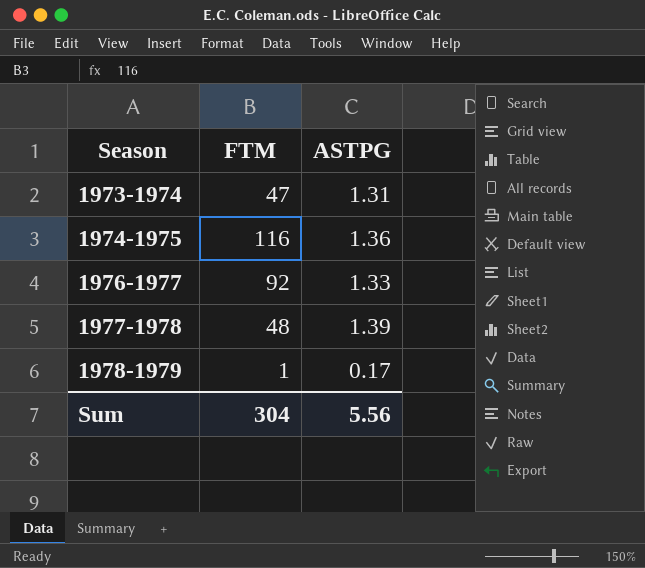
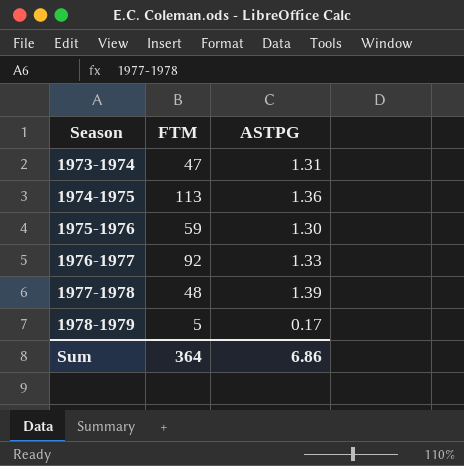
1974-1975 | FTM: 116 -> 113
row 1975-1976: none -> 59 | 1.30
1978-1979 | FTM: 1 -> 5
Sum | FTM: 304 -> 364
Sum | ASTPG: 5.56 -> 6.86

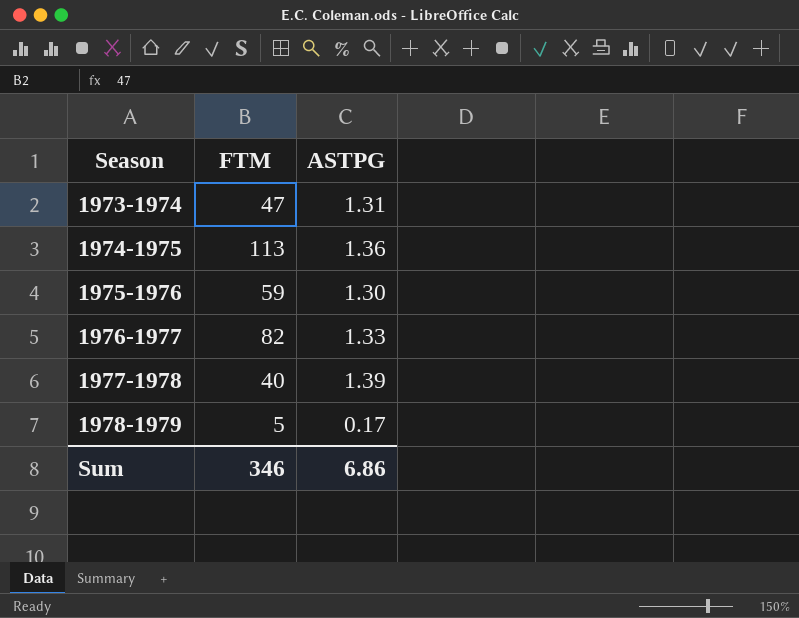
1976-1977 | FTM: 92 -> 82
1977-1978 | FTM: 48 -> 40
Sum | FTM: 364 -> 346

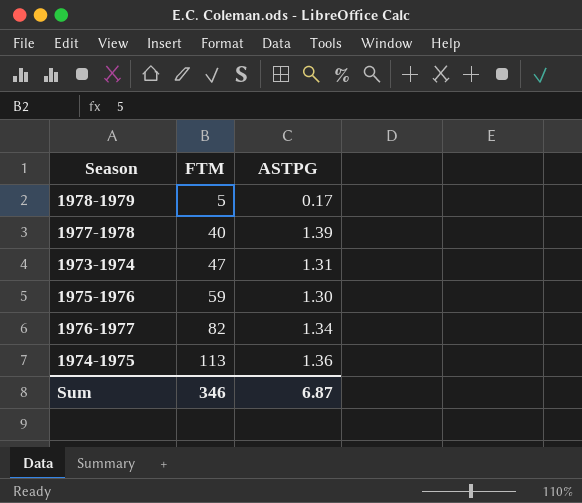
row order: Season ascending -> FTM ascending
1976-1977 | ASTPG: 1.33 -> 1.34
Sum | ASTPG: 6.86 -> 6.87

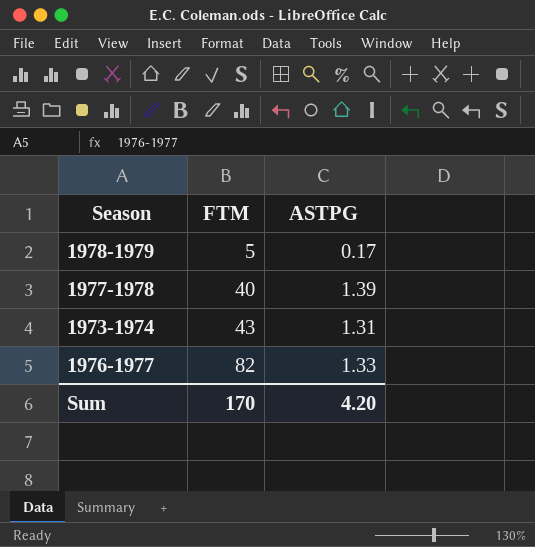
row 1975-1976: 59 | 1.30 -> none
row 1974-1975: 113 | 1.36 -> none
1973-1974 | FTM: 47 -> 43
1976-1977 | ASTPG: 1.34 -> 1.33
Sum | FTM: 346 -> 170
Sum | ASTPG: 6.87 -> 4.20

